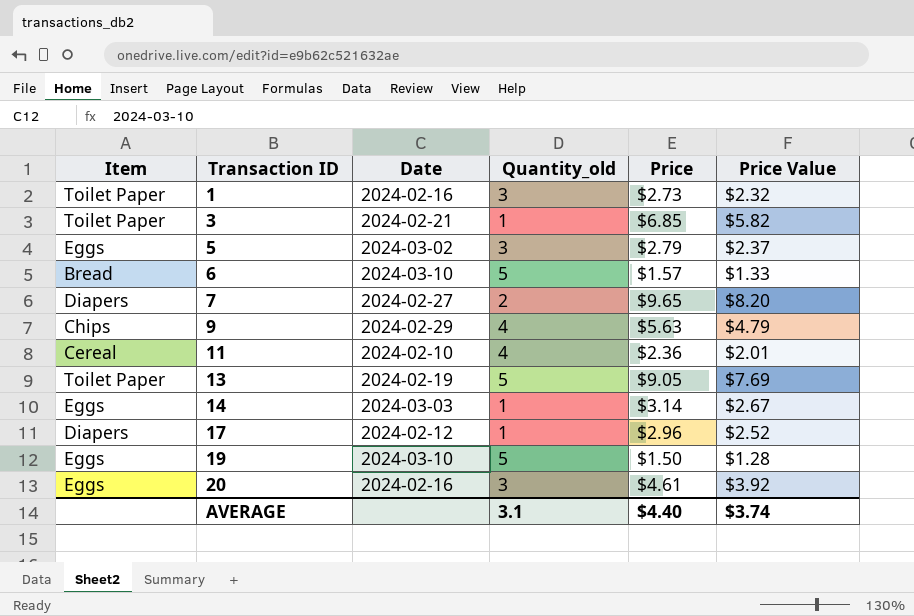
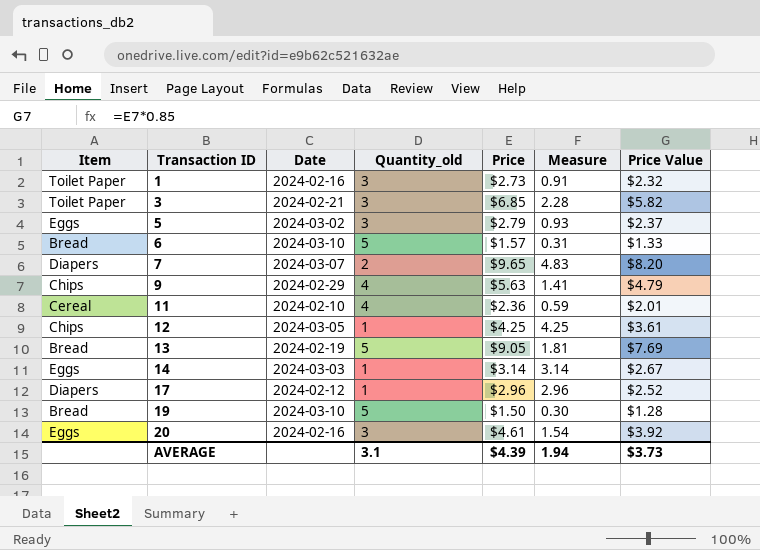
column Measure | formula: none -> [Price] / [Quantity_old]
3 | Quantity_old: 1 -> 3
7 | Date: 2024-02-27 -> 2024-03-07
row 12: none -> Chips | 2024-03-05 | 1 | $4.25 | 4.25 | $3.61
13 | Item: Toilet Paper -> Bread
19 | Item: Eggs -> Bread
AVERAGE | Price: $4.40 -> $4.39
AVERAGE | Price Value: $3.74 -> $3.73

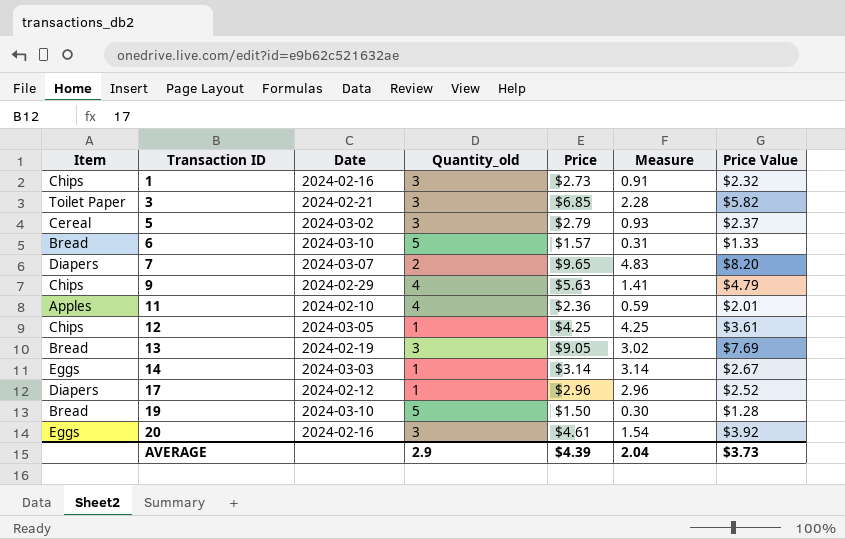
1 | Item: Toilet Paper -> Chips
5 | Item: Eggs -> Cereal
11 | Item: Cereal -> Apples
13 | Quantity_old: 5 -> 3
13 | Measure: 1.81 -> 3.02
AVERAGE | Quantity_old: 3.1 -> 2.9
AVERAGE | Measure: 1.94 -> 2.04

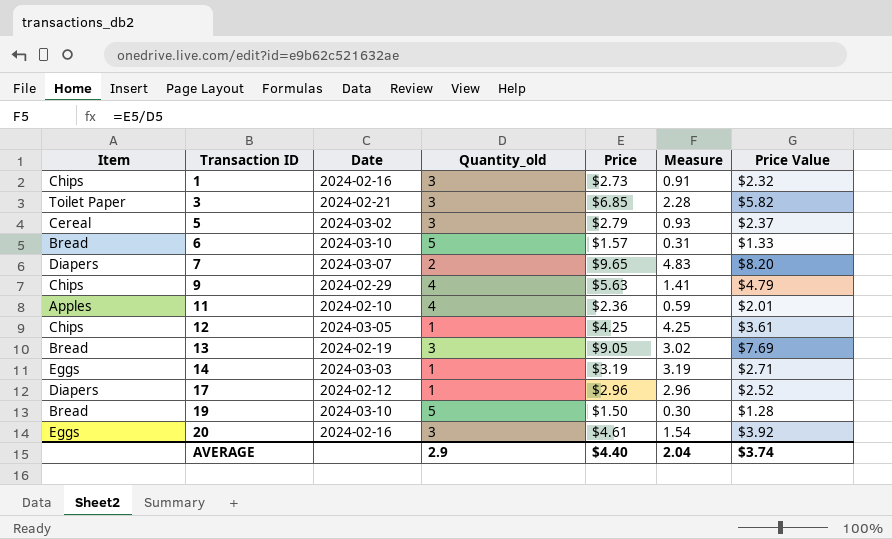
14 | Price: $3.14 -> $3.19
14 | Measure: 3.14 -> 3.19
14 | Price Value: $2.67 -> $2.71
AVERAGE | Price: $4.39 -> $4.40
AVERAGE | Price Value: $3.73 -> $3.74

